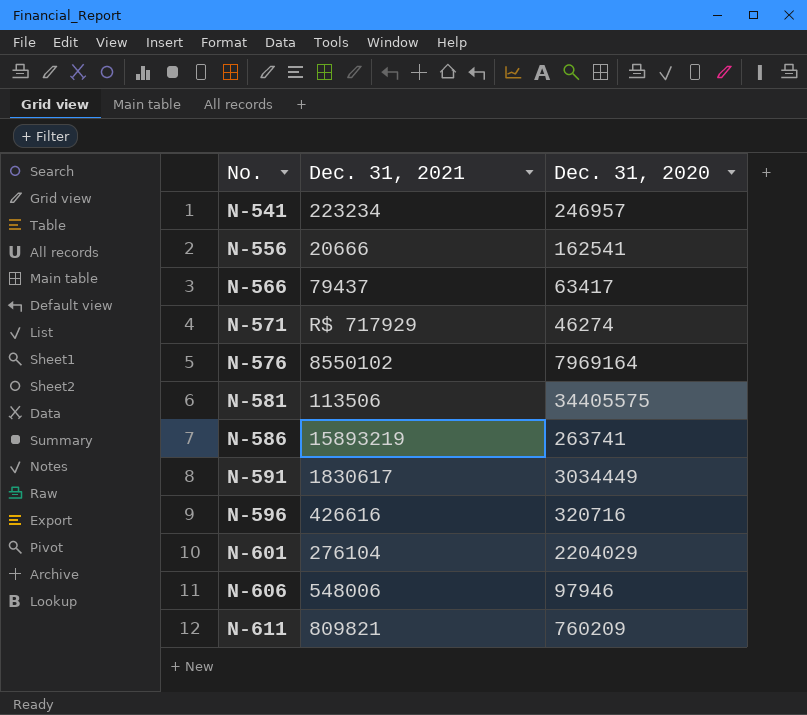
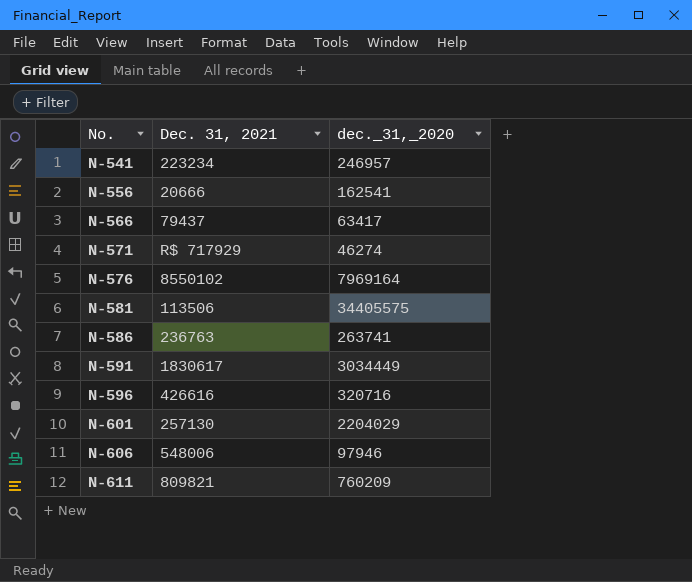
column name: Dec. 31, 2020 -> dec._31,_2020
N-586 | Dec. 31, 2021: 15893219 -> 236763
N-601 | Dec. 31, 2021: 276104 -> 257130

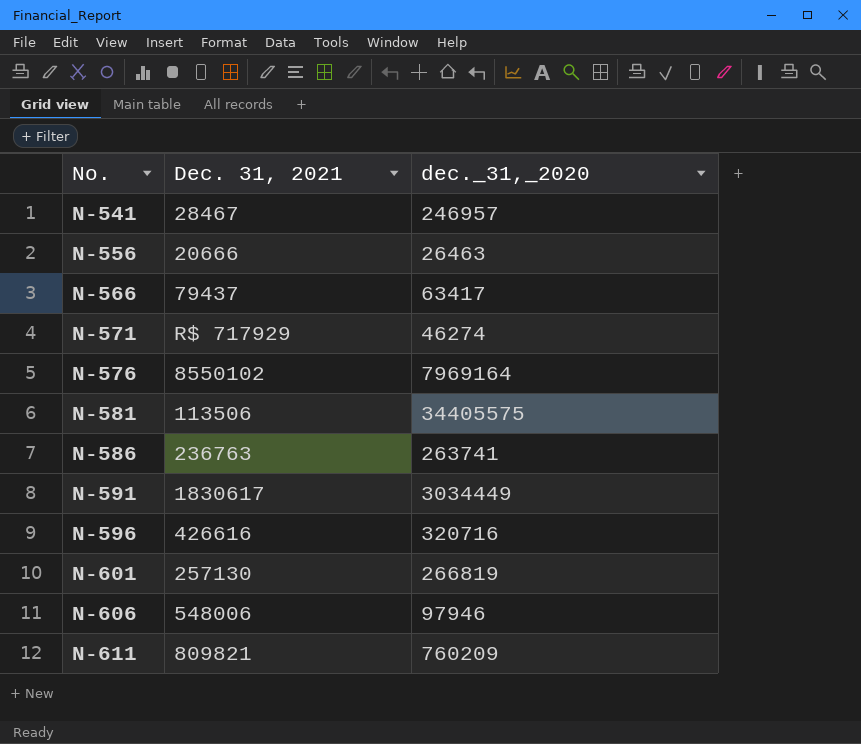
N-541 | Dec. 31, 2021: 223234 -> 28467
N-556 | dec._31,_2020: 162541 -> 26463
N-601 | dec._31,_2020: 2204029 -> 266819

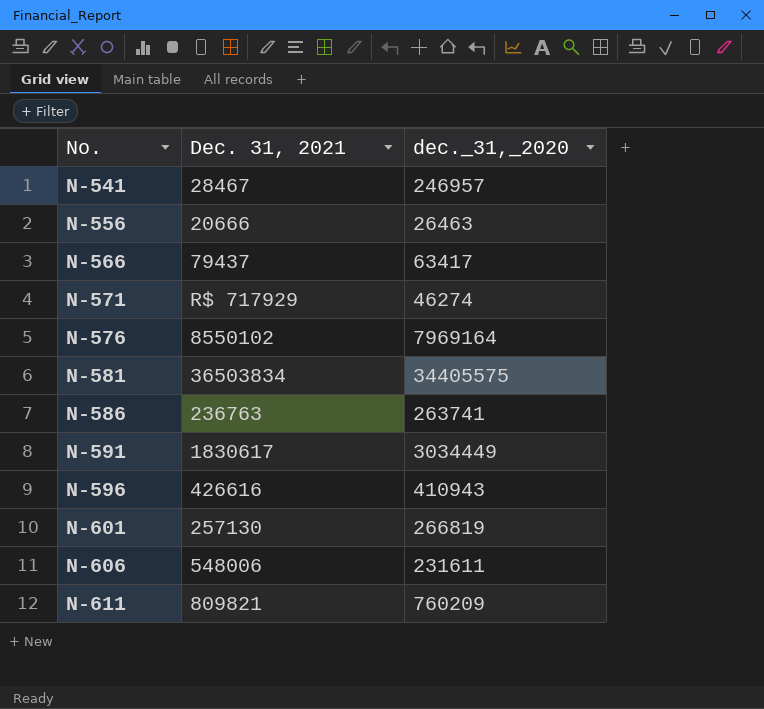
N-581 | Dec. 31, 2021: 113506 -> 36503834
N-596 | dec._31,_2020: 320716 -> 410943
N-606 | dec._31,_2020: 97946 -> 231611

